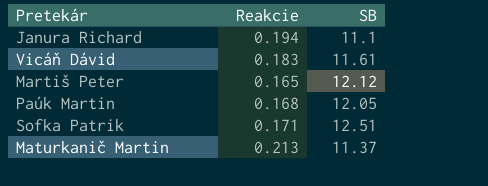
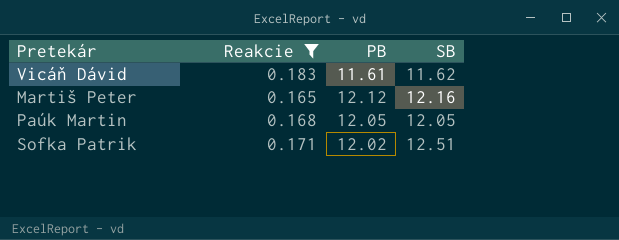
filter: none -> Reakcie <= 0.183
column PB | position: none -> 3
Vicáň Dávid | SB: 11.61 -> 11.62
Martiš Peter | SB: 12.12 -> 12.16

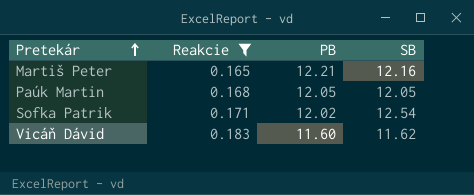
row order: none -> Pretekár ascending
Martiš Peter | PB: 12.12 -> 12.21
Sofka Patrik | SB: 12.51 -> 12.54
Vicáň Dávid | PB: 11.61 -> 11.60

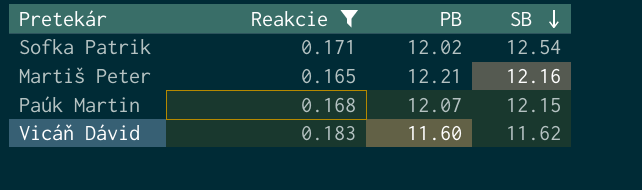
row order: Pretekár ascending -> SB descending
Paúk Martin | PB: 12.05 -> 12.07
Paúk Martin | SB: 12.05 -> 12.15

